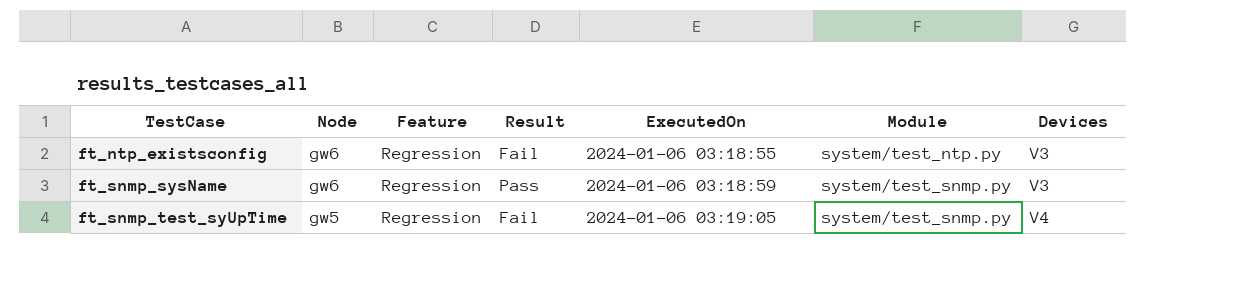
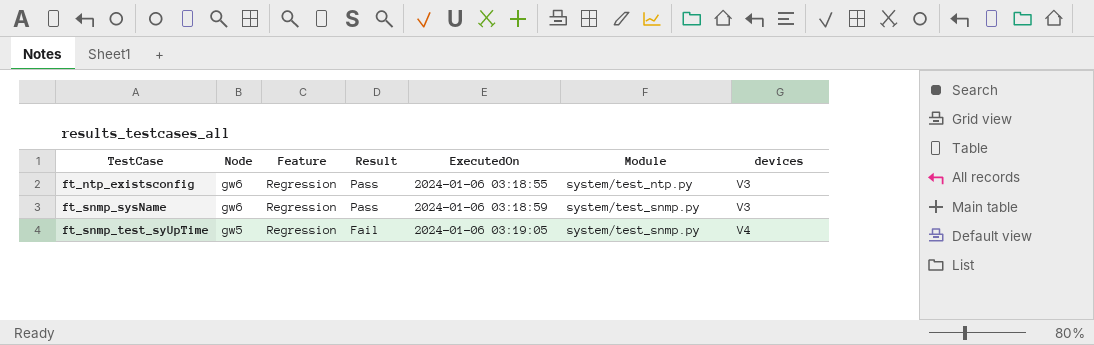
column name: Devices -> devices
ft_ntp_existsconfig | Result: Fail -> Pass

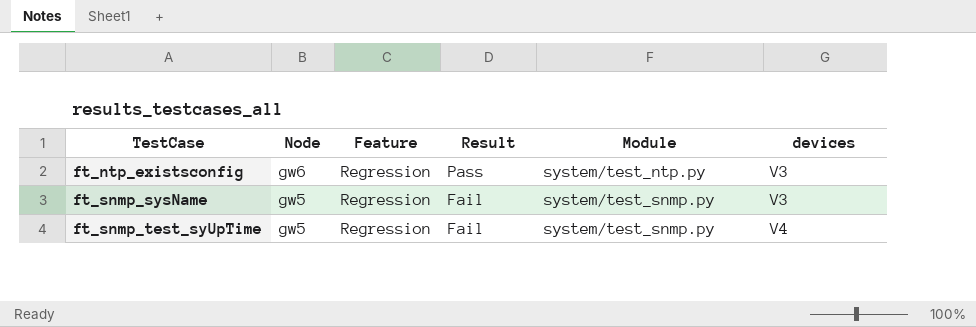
column ExecutedOn | position: 5 -> none
ft_snmp_sysName | Node: gw6 -> gw5
ft_snmp_sysName | Result: Pass -> Fail

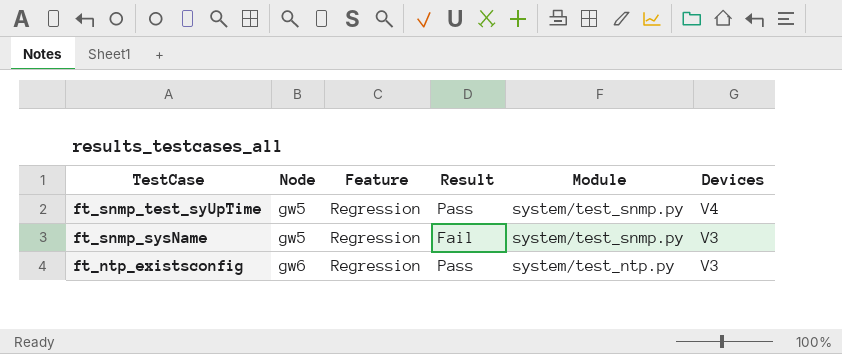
row order: TestCase ascending -> TestCase descending
column name: devices -> Devices
ft_snmp_test_syUpTime | Result: Fail -> Pass

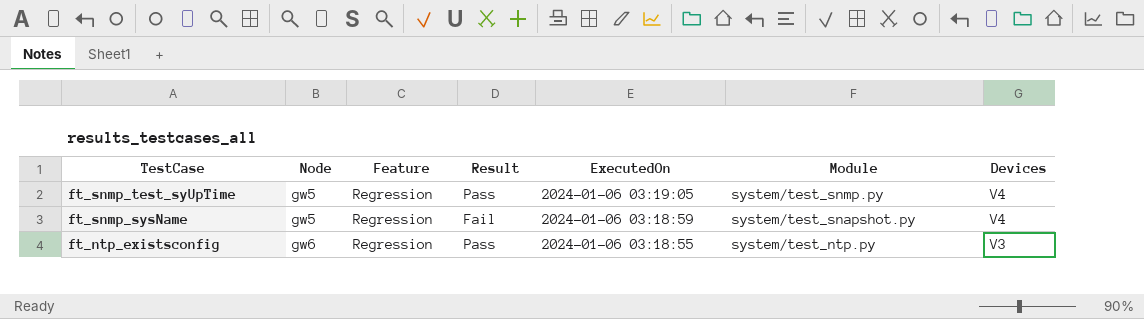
column ExecutedOn | position: none -> 5
ft_snmp_sysName | Module: system/test_snmp.py -> system/test_snapshot.py
ft_snmp_sysName | Devices: V3 -> V4

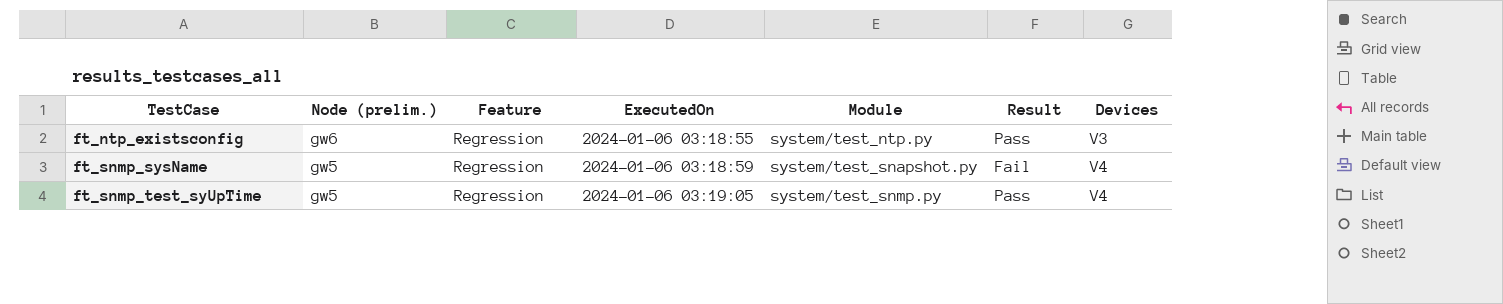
row order: TestCase descending -> TestCase ascending
column name: Node -> Node (prelim.)
column Result | position: 4 -> 6

